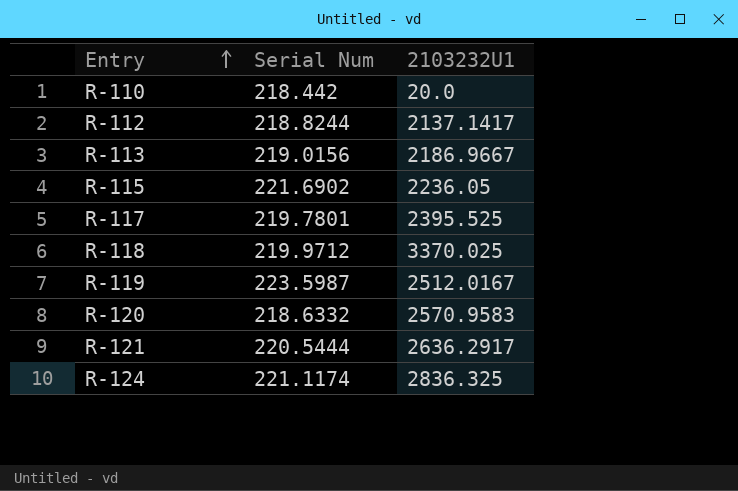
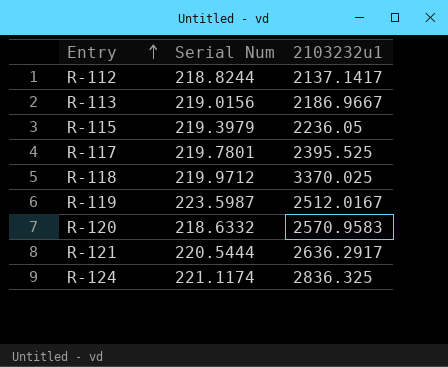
column name: 2103232U1 -> 2103232u1
row R-110: 218.442 | 20.0 -> none
R-115 | Serial Num: 221.6902 -> 219.3979

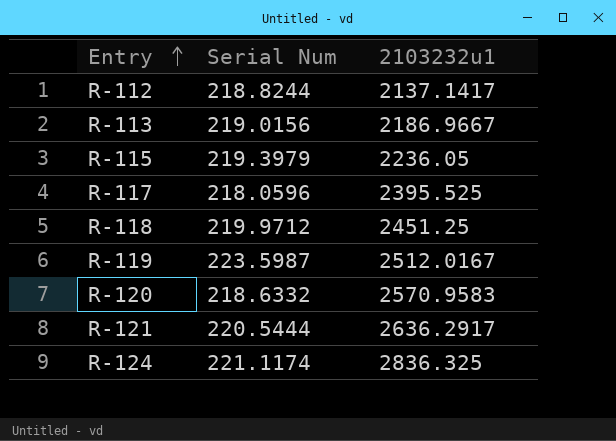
R-117 | Serial Num: 219.7801 -> 218.0596
R-118 | 2103232u1: 3370.025 -> 2451.25

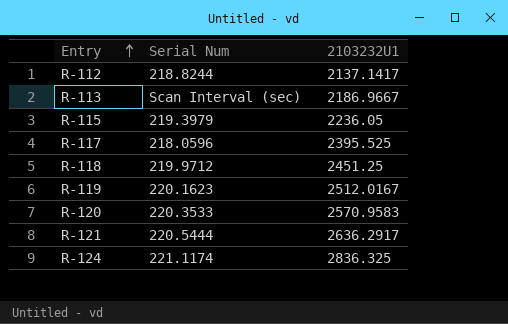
column name: 2103232u1 -> 2103232U1
R-113 | Serial Num: 219.0156 -> Scan Interval (sec)
R-119 | Serial Num: 223.5987 -> 220.1623
R-120 | Serial Num: 218.6332 -> 220.3533

